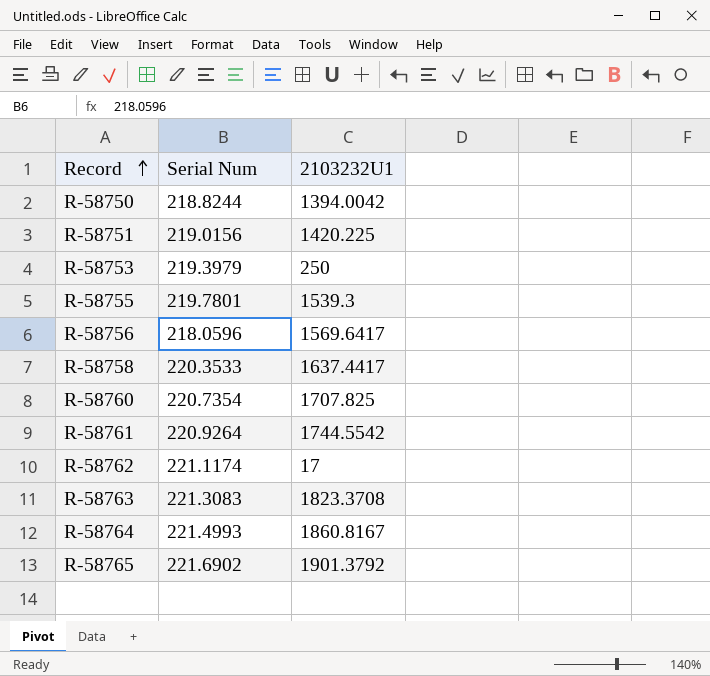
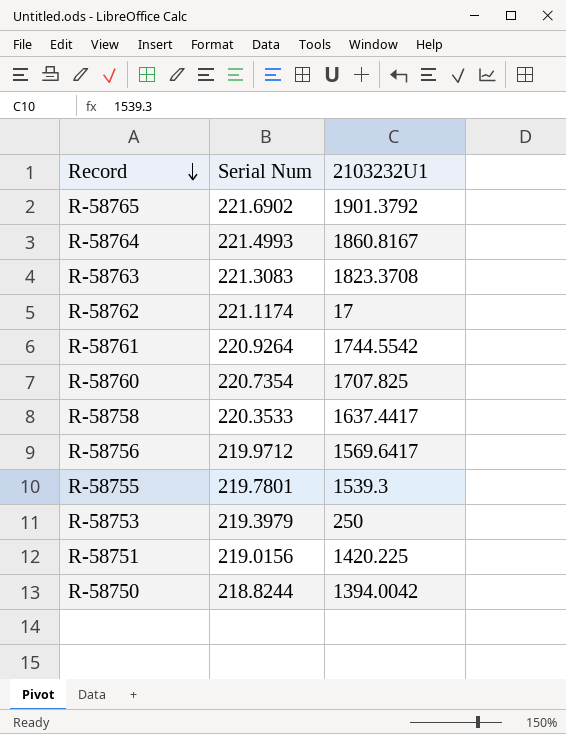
row order: Record ascending -> Record descending
R-58756 | Serial Num: 218.0596 -> 219.9712

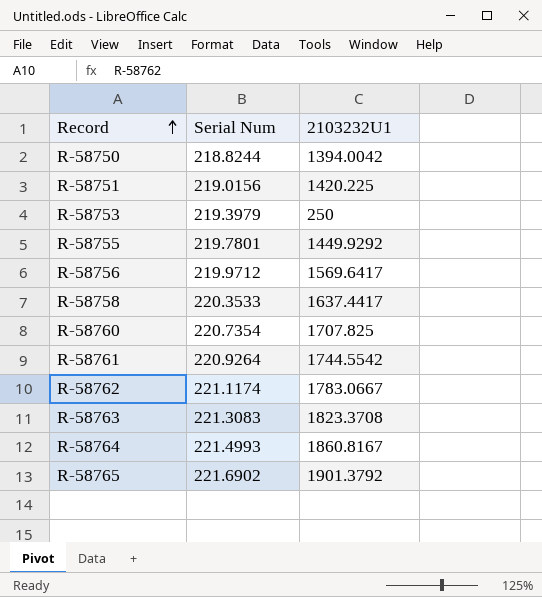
row order: Record descending -> Record ascending
R-58755 | 2103232U1: 1539.3 -> 1449.9292
R-58762 | 2103232U1: 17 -> 1783.0667

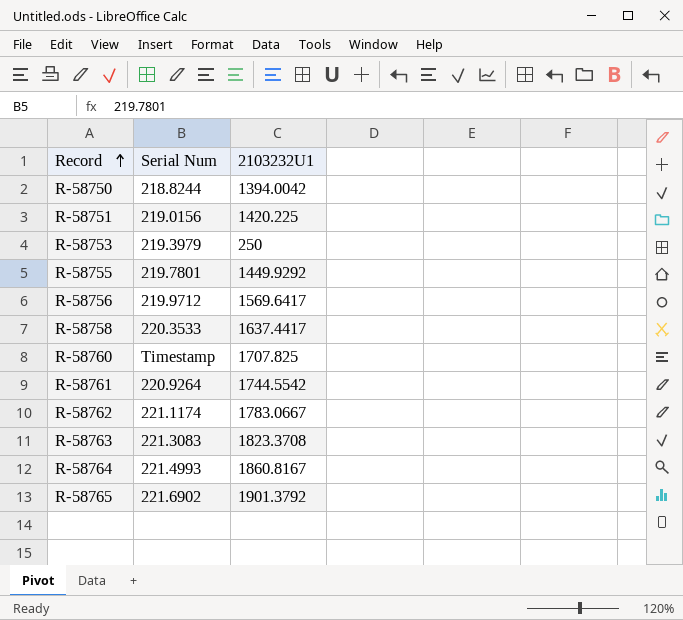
R-58760 | Serial Num: 220.7354 -> Timestamp

